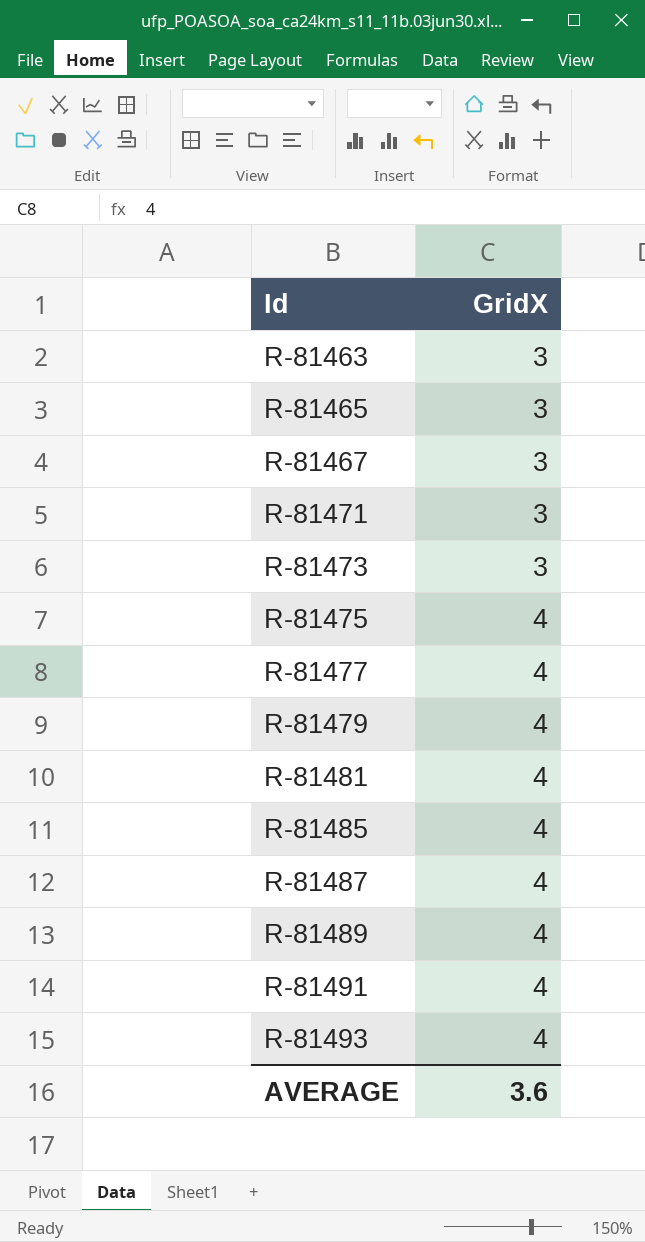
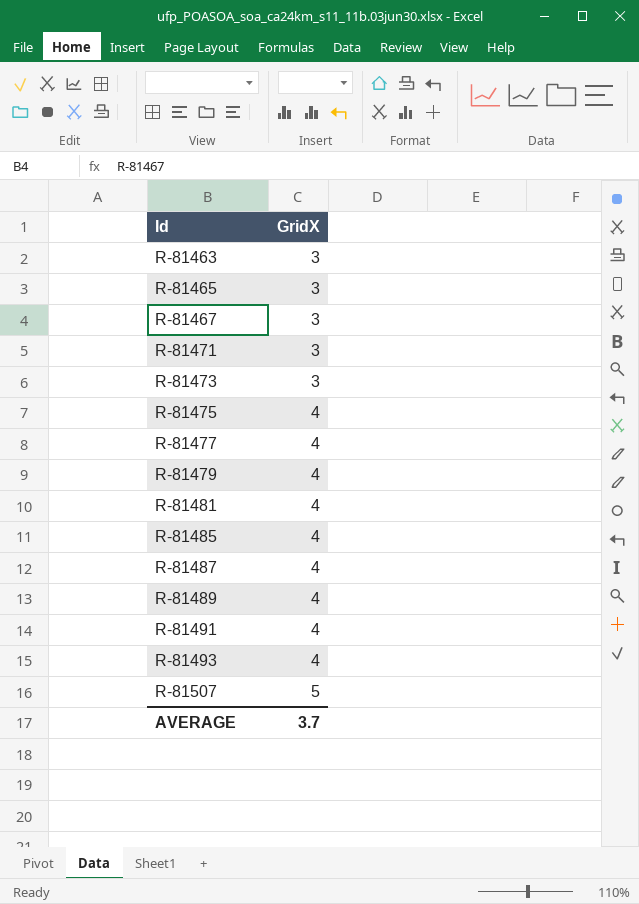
row R-81507: none -> 5
AVERAGE | GridX: 3.6 -> 3.7

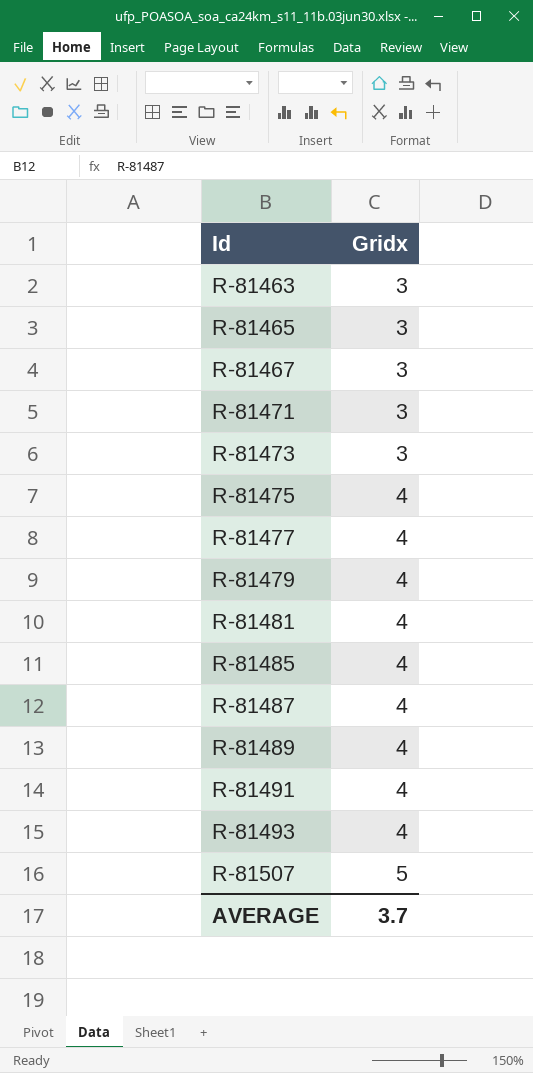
column name: GridX -> Gridx

